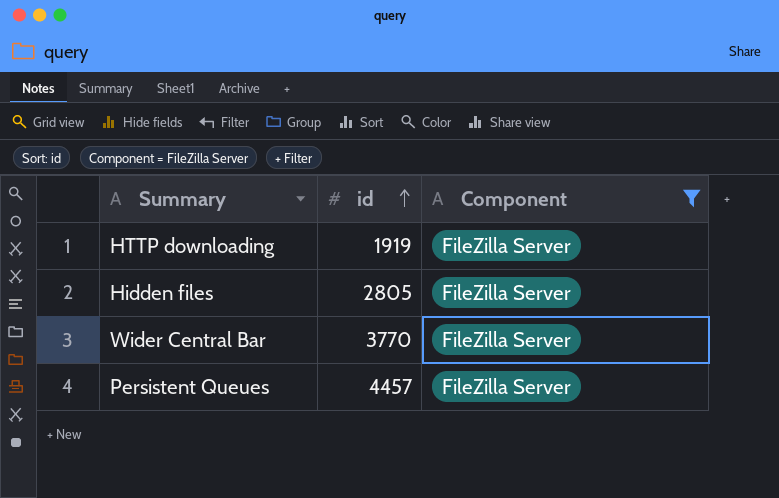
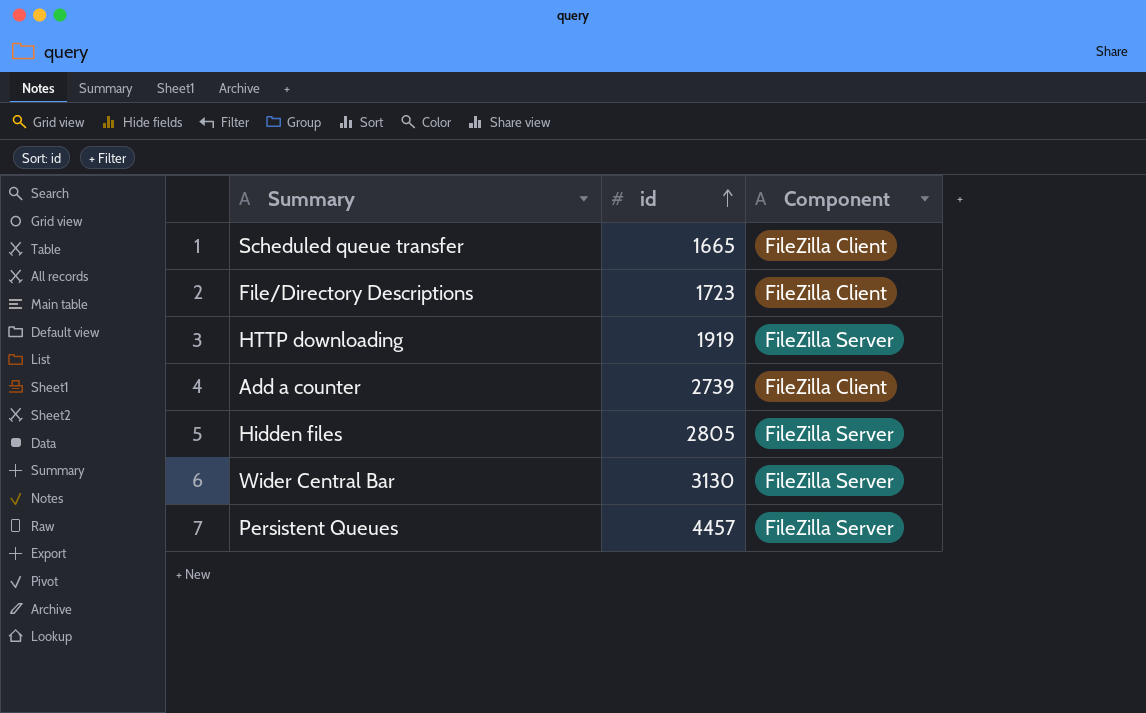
filter: Component = FileZilla Server -> none
Wider Central Bar | id: 3770 -> 3130

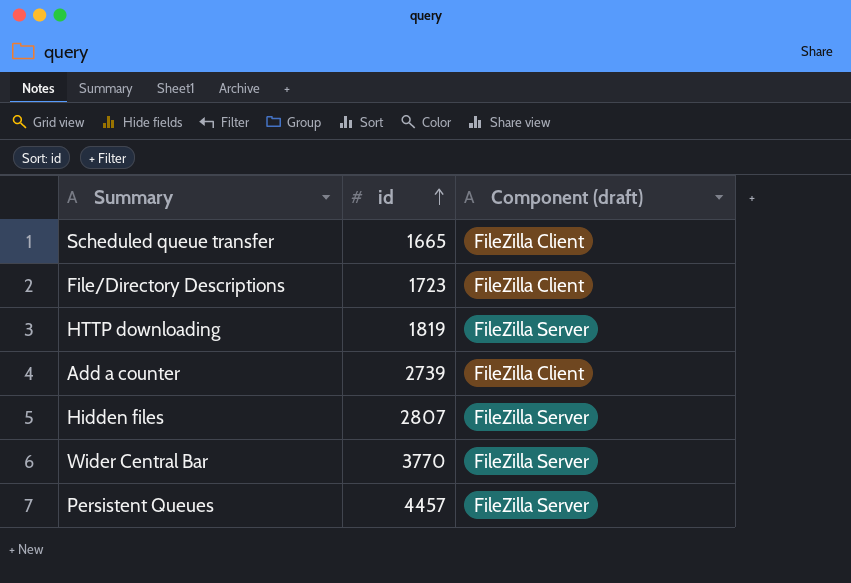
column name: Component -> Component (draft)
HTTP downloading | id: 1919 -> 1819
Hidden files | id: 2805 -> 2807
Wider Central Bar | id: 3130 -> 3770

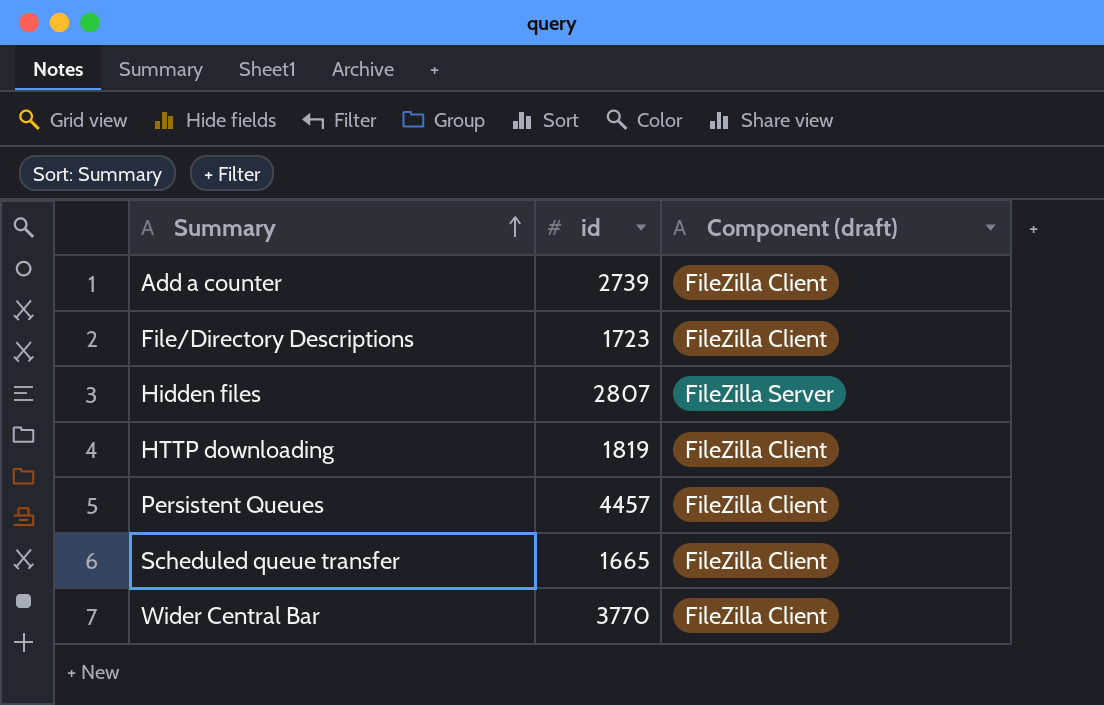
row order: id ascending -> Summary ascending
HTTP downloading | Component (draft): FileZilla Server -> FileZilla Client
Persistent Queues | Component (draft): FileZilla Server -> FileZilla Client
Wider Central Bar | Component (draft): FileZilla Server -> FileZilla Client

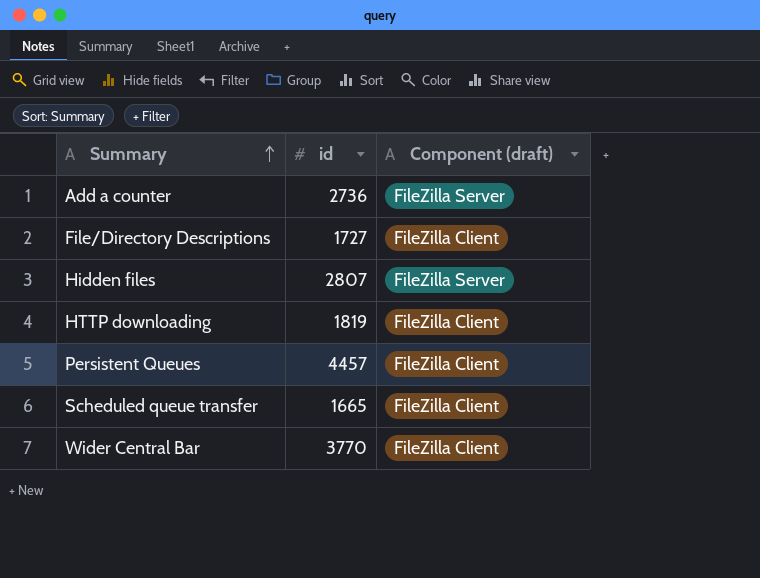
Add a counter | id: 2739 -> 2736
Add a counter | Component (draft): FileZilla Client -> FileZilla Server
File/Directory Descriptions | id: 1723 -> 1727

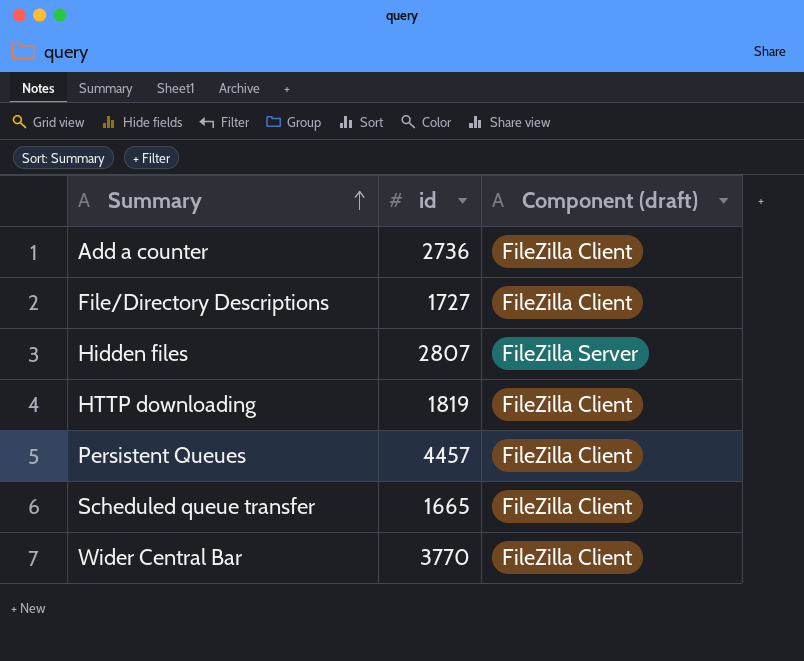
Add a counter | Component (draft): FileZilla Server -> FileZilla Client

